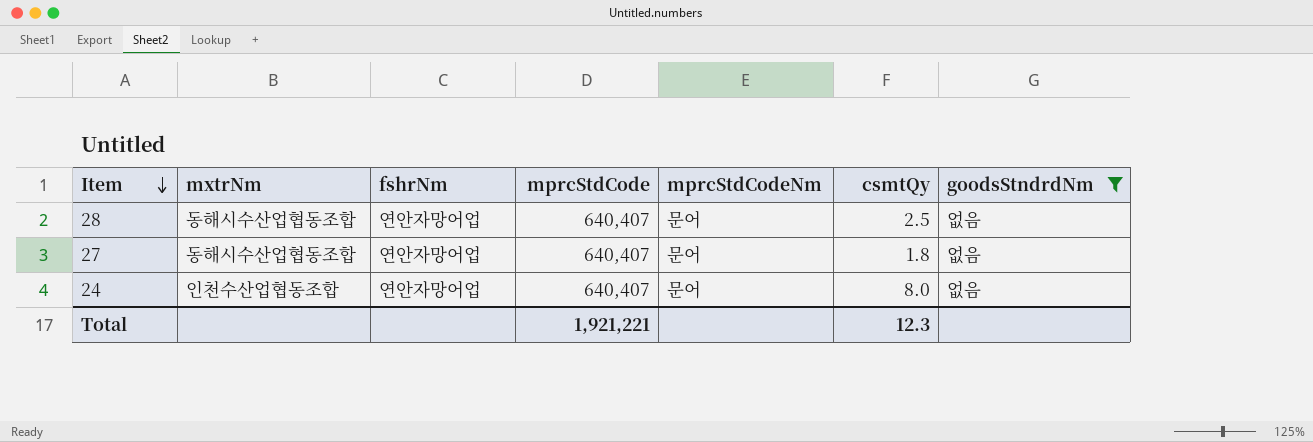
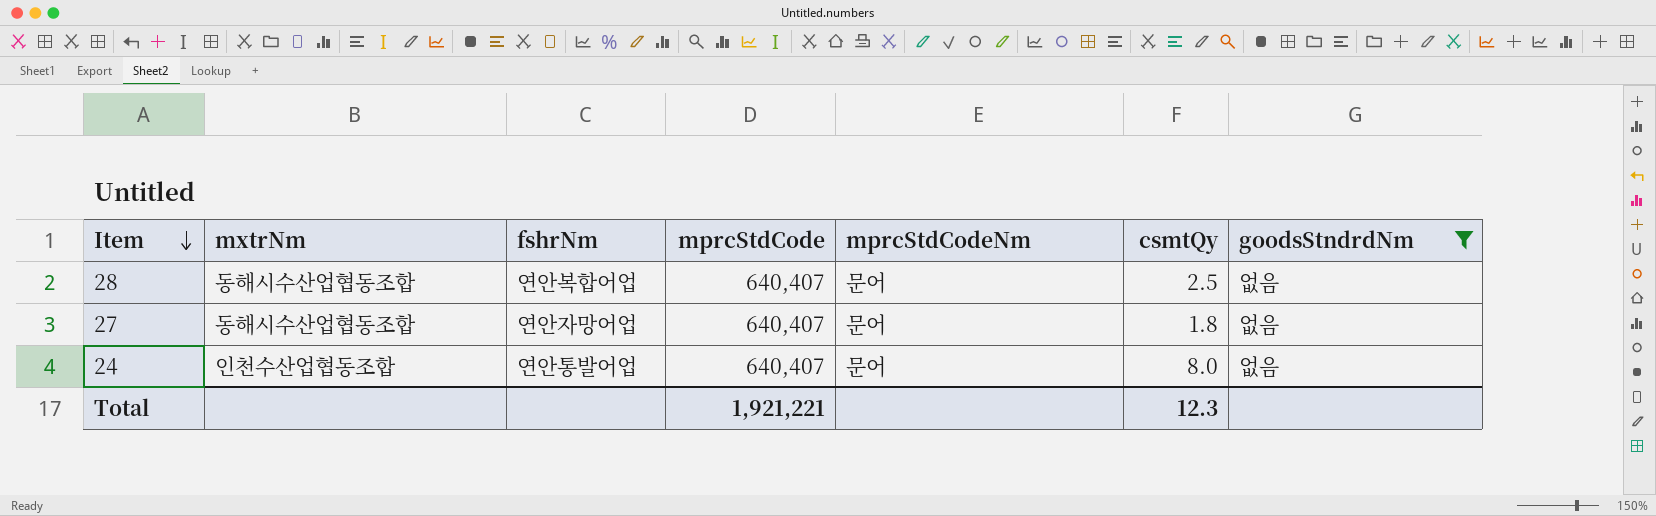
28 | fshrNm: 연안자망어업 -> 연안복합어업
24 | fshrNm: 연안자망어업 -> 연안통발어업

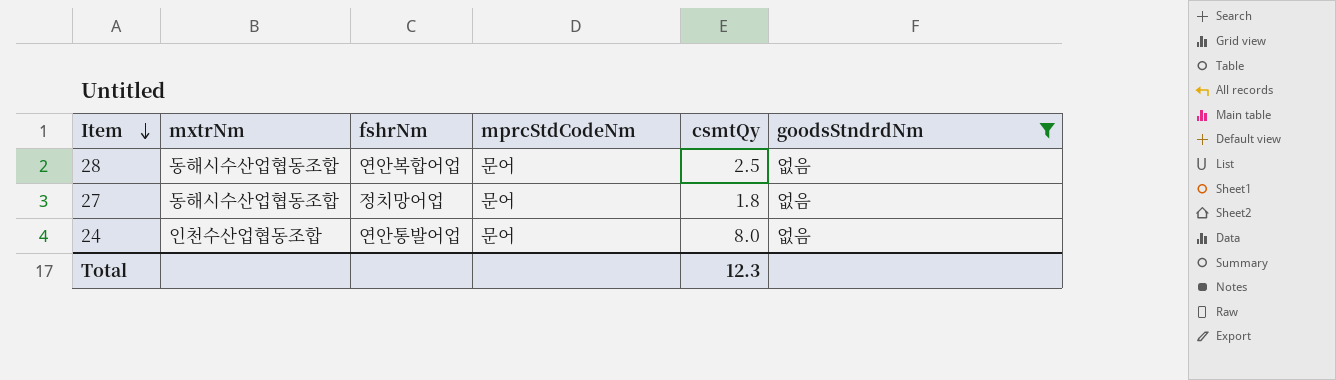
column mprcStdCode | position: 4 -> none
27 | fshrNm: 연안자망어업 -> 정치망어업

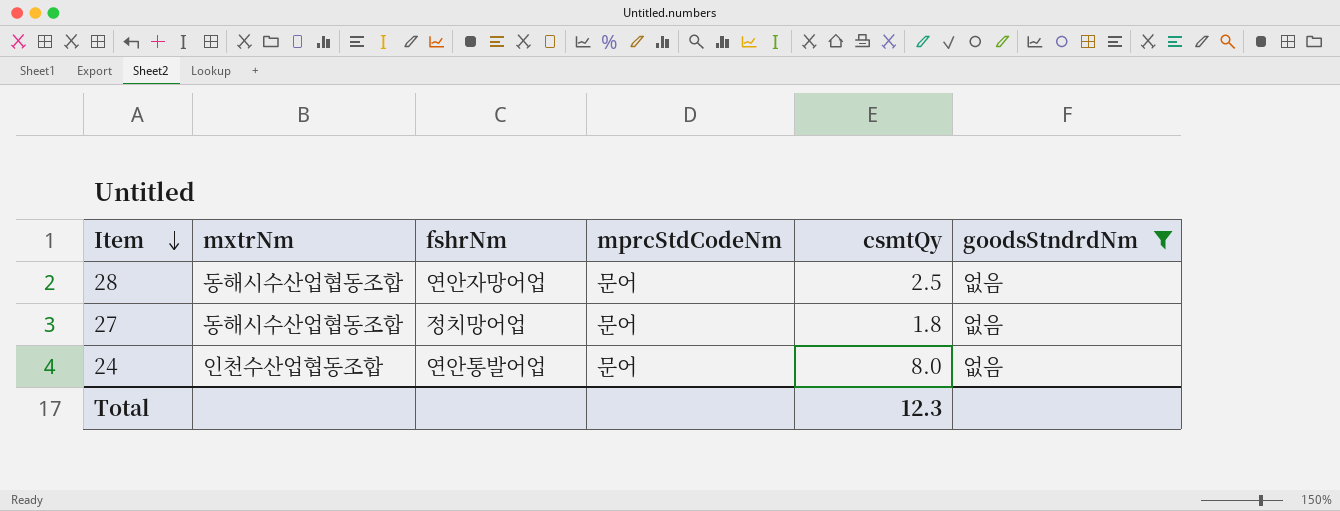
28 | fshrNm: 연안복합어업 -> 연안자망어업

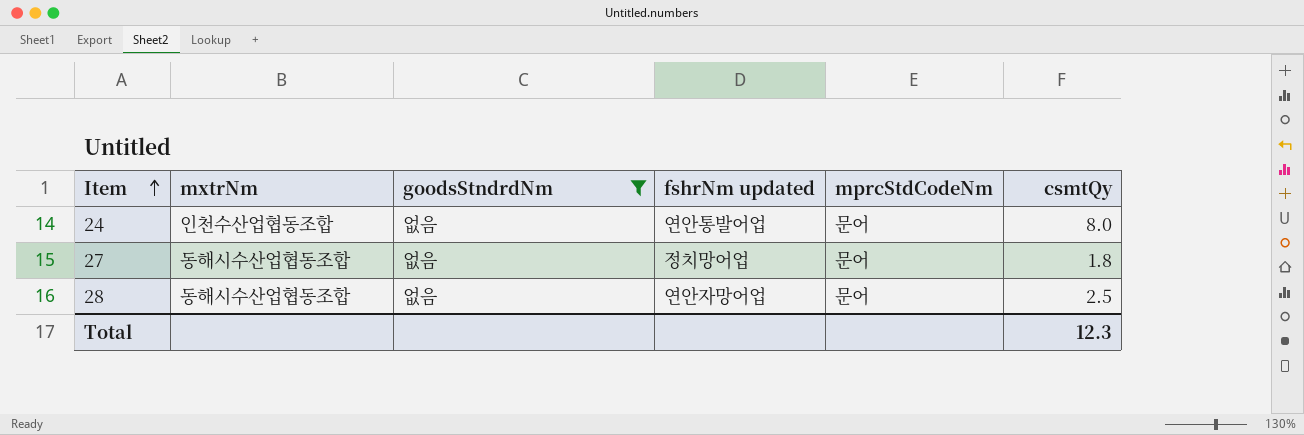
row order: Item descending -> Item ascending
column goodsStndrdNm | position: 6 -> 3
column name: fshrNm -> fshrNm updated

